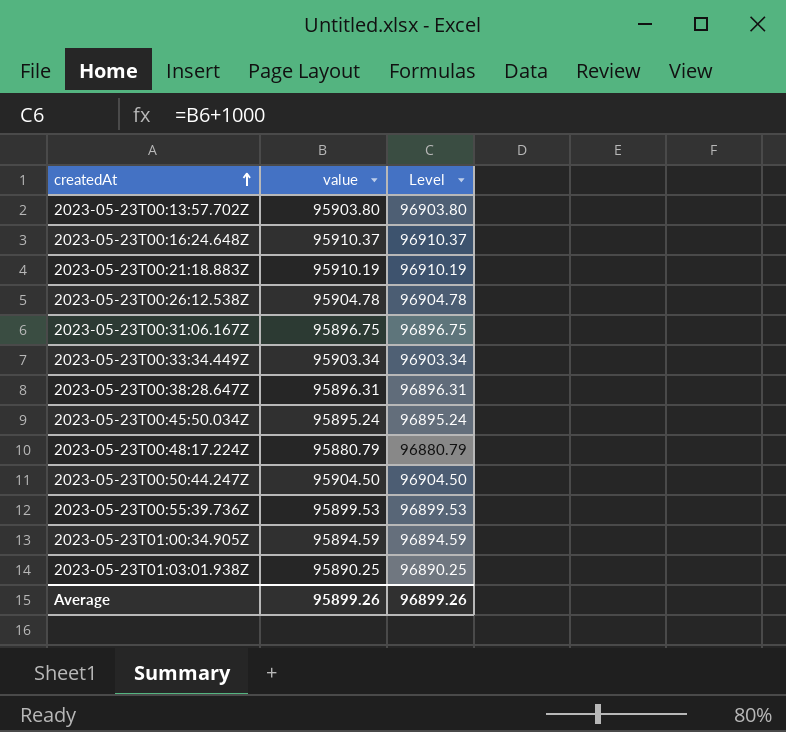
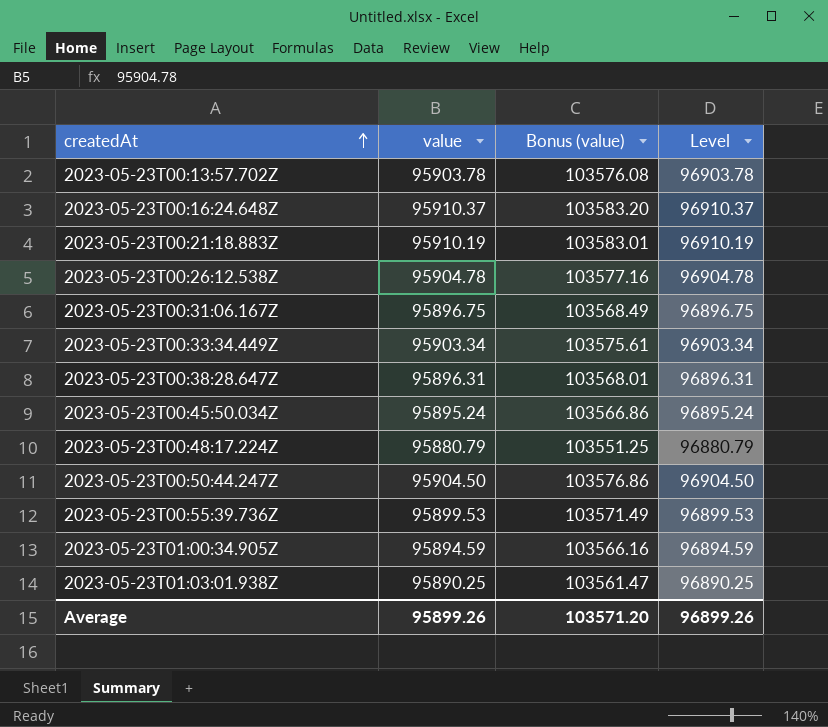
column Bonus (value) | formula: none -> [value] * 1.08
2023-05-23T00:13:57.702Z | value: 95903.80 -> 95903.78
2023-05-23T00:13:57.702Z | Level: 96903.80 -> 96903.78

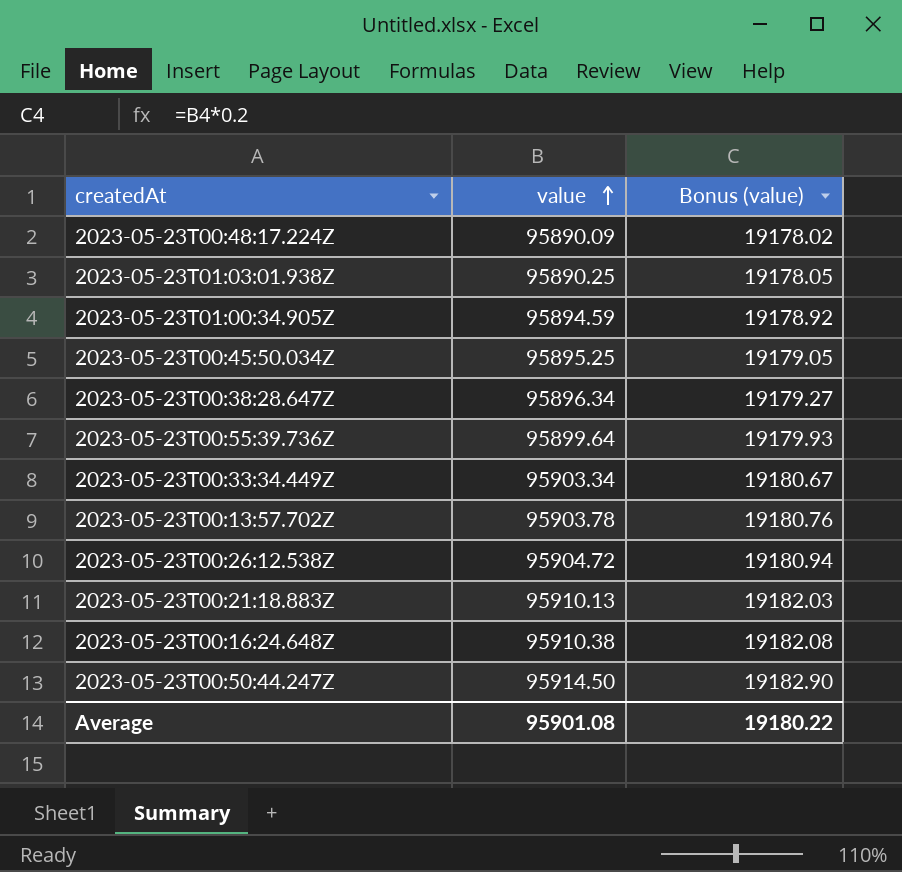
row order: createdAt ascending -> value ascending
column Level | formula: [value] + 1000 -> none
column Bonus (value) | formula: [value] * 1.08 -> [value] * 0.2
row 2023-05-23T00:31:06.167Z: 95896.75 | 103568.49 | 96896.75 -> none
2023-05-23T00:48:17.224Z | value: 95880.79 -> 95890.09
2023-05-23T00:45:50.034Z | value: 95895.24 -> 95895.25
2023-05-23T00:38:28.647Z | value: 95896.31 -> 95896.34
2023-05-23T00:55:39.736Z | value: 95899.53 -> 95899.64
2023-05-23T00:26:12.538Z | value: 95904.78 -> 95904.72
2023-05-23T00:21:18.883Z | value: 95910.19 -> 95910.13
2023-05-23T00:16:24.648Z | value: 95910.37 -> 95910.38
2023-05-23T00:50:44.247Z | value: 95904.50 -> 95914.50
Average | value: 95899.26 -> 95901.08
Average | Bonus (value): 103571.20 -> 19180.22

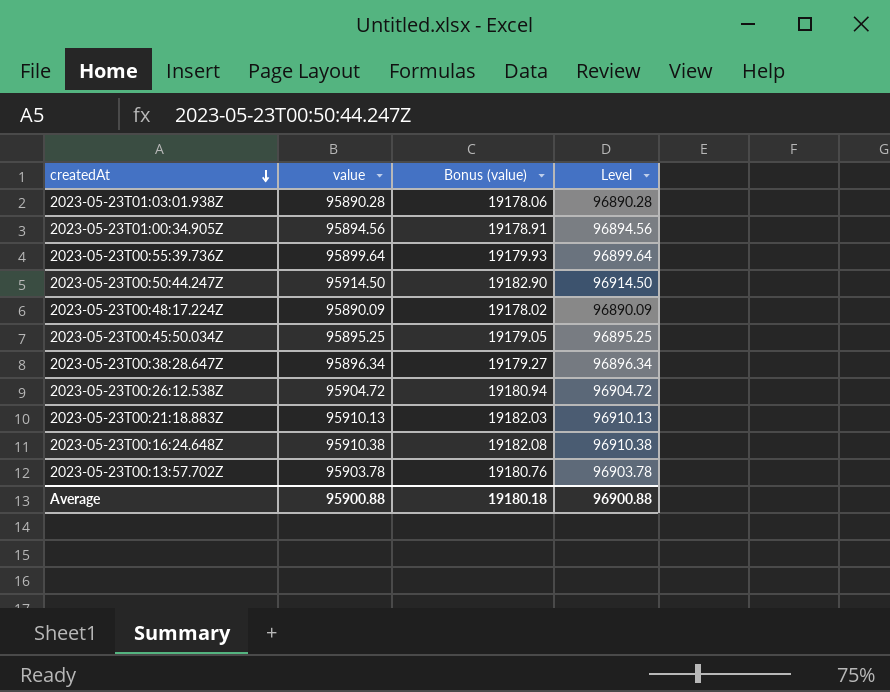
row order: value ascending -> createdAt descending
column Level | formula: none -> [value] + 1000
row 2023-05-23T00:33:34.449Z: 95903.34 | 19180.67 -> none
2023-05-23T01:03:01.938Z | value: 95890.25 -> 95890.28
2023-05-23T01:03:01.938Z | Bonus (value): 19178.05 -> 19178.06
2023-05-23T01:00:34.905Z | value: 95894.59 -> 95894.56
2023-05-23T01:00:34.905Z | Bonus (value): 19178.92 -> 19178.91
Average | value: 95901.08 -> 95900.88
Average | Bonus (value): 19180.22 -> 19180.18

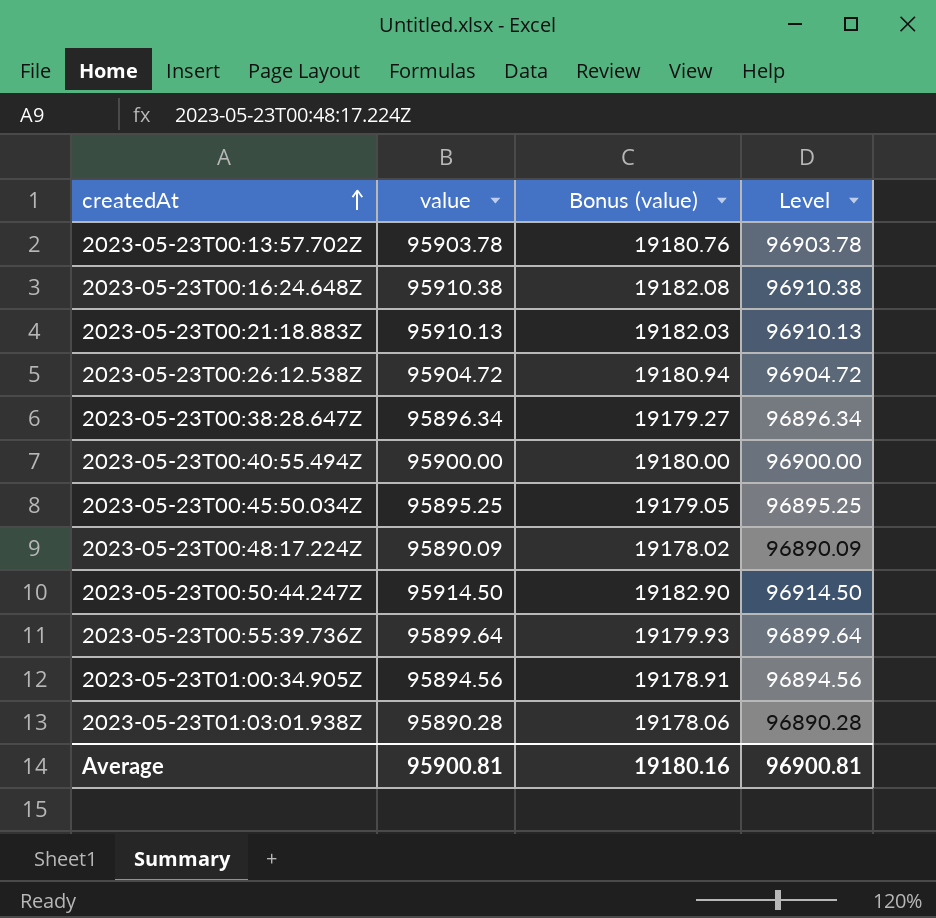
row order: createdAt descending -> createdAt ascending
row 2023-05-23T00:40:55.494Z: none -> 95900.00 | 19180.00 | 96900.00
Average | value: 95900.88 -> 95900.81
Average | Bonus (value): 19180.18 -> 19180.16
Average | Level: 96900.88 -> 96900.81

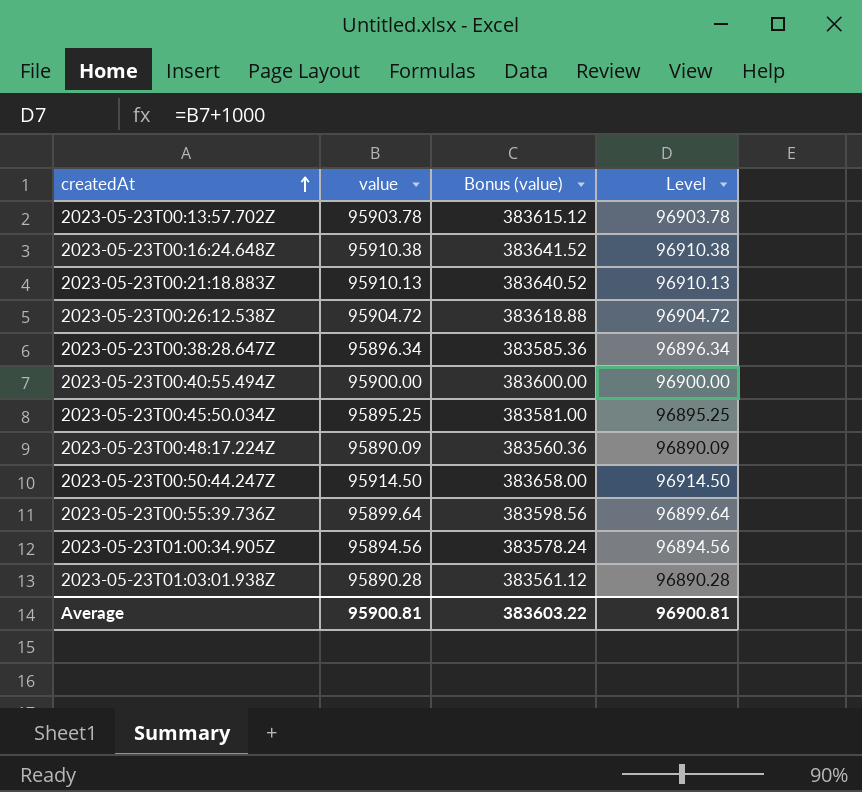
column Bonus (value) | formula: [value] * 0.2 -> [value] * 4
Average | Bonus (value): 19180.16 -> 383603.22

